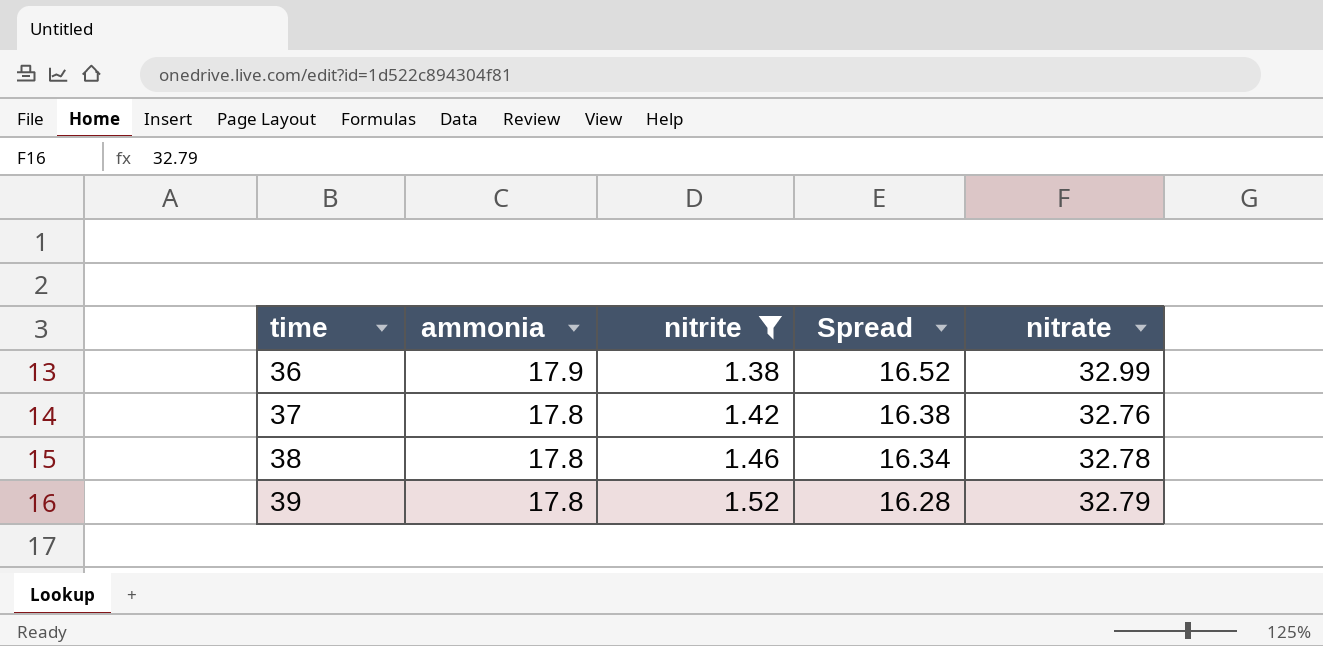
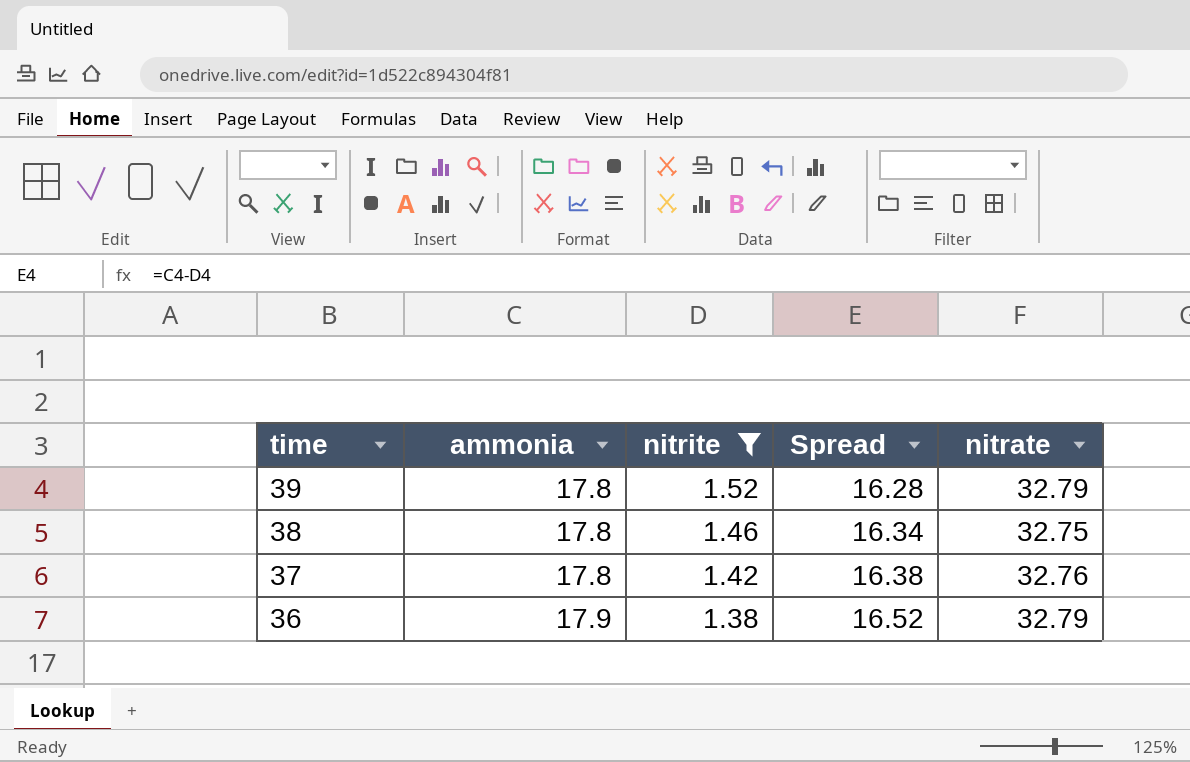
row order: time ascending -> time descending
38 | nitrate: 32.78 -> 32.75
36 | nitrate: 32.99 -> 32.79

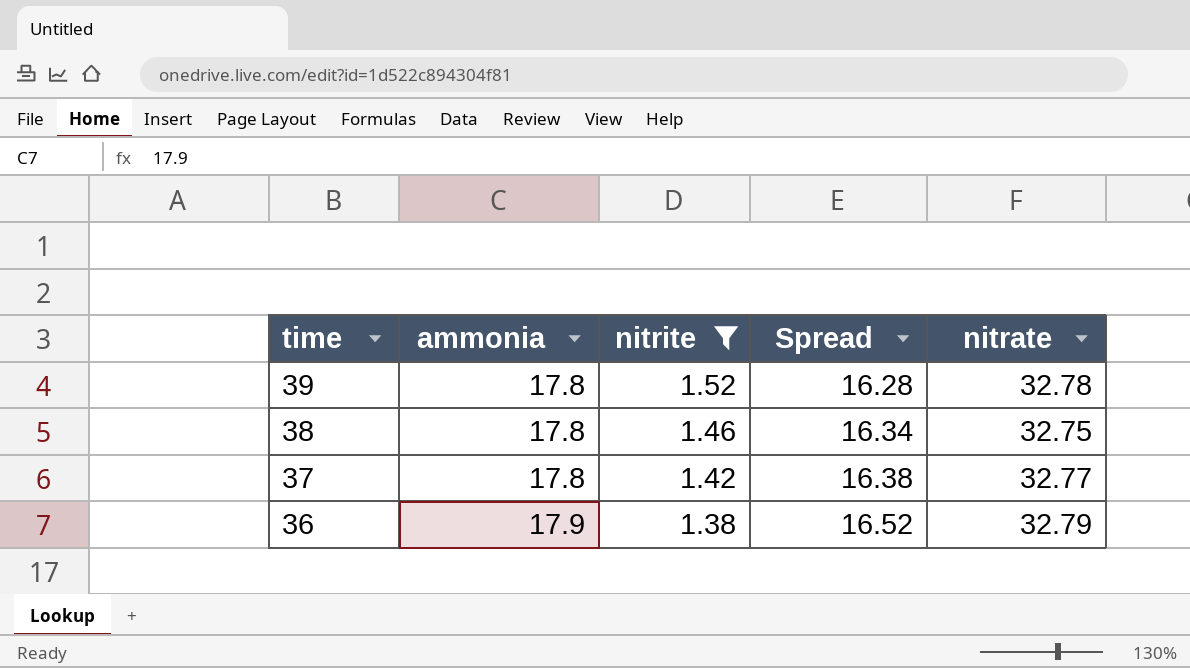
39 | nitrate: 32.79 -> 32.78
37 | nitrate: 32.76 -> 32.77

